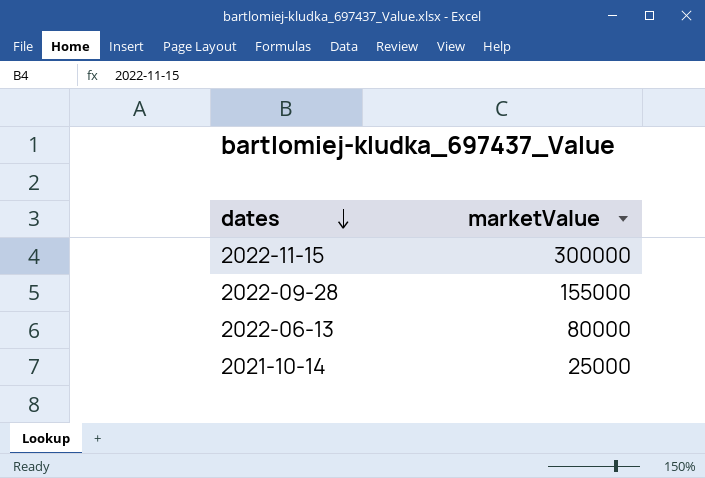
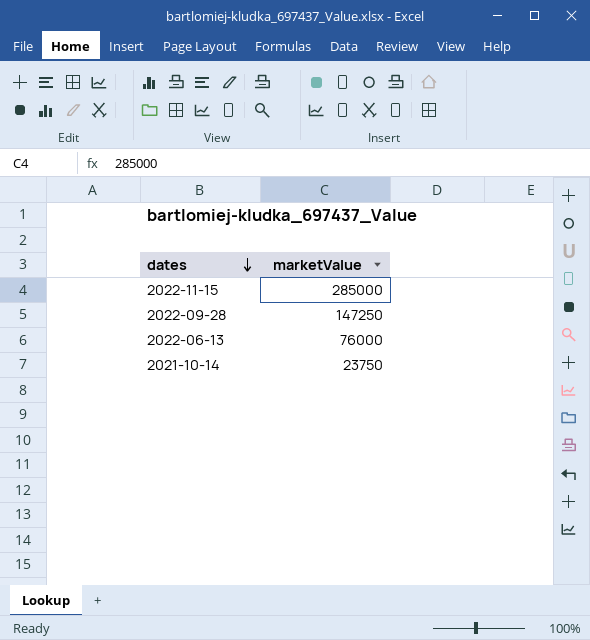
2022-11-15 | marketValue: 300000 -> 285000
2022-09-28 | marketValue: 155000 -> 147250
2022-06-13 | marketValue: 80000 -> 76000
2021-10-14 | marketValue: 25000 -> 23750

